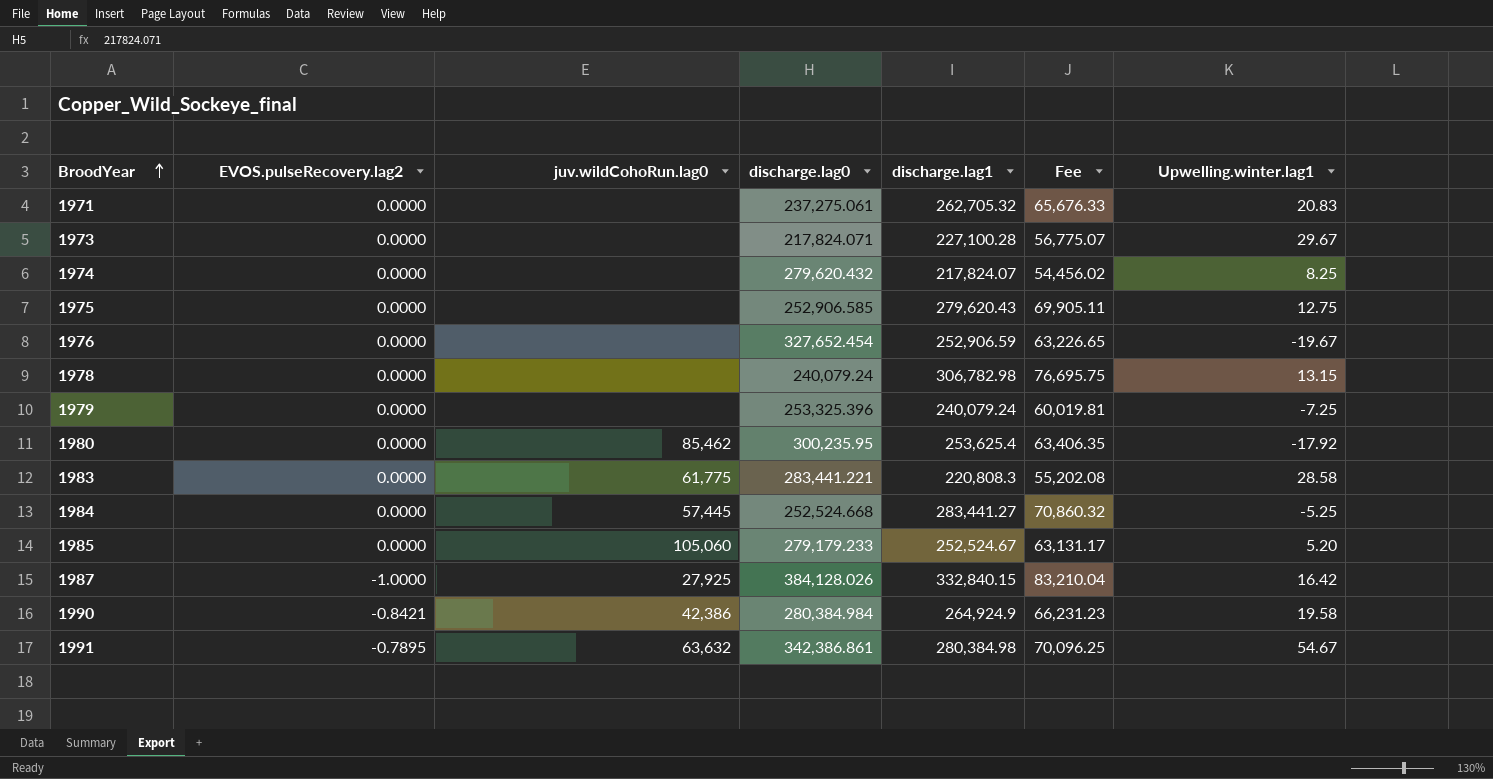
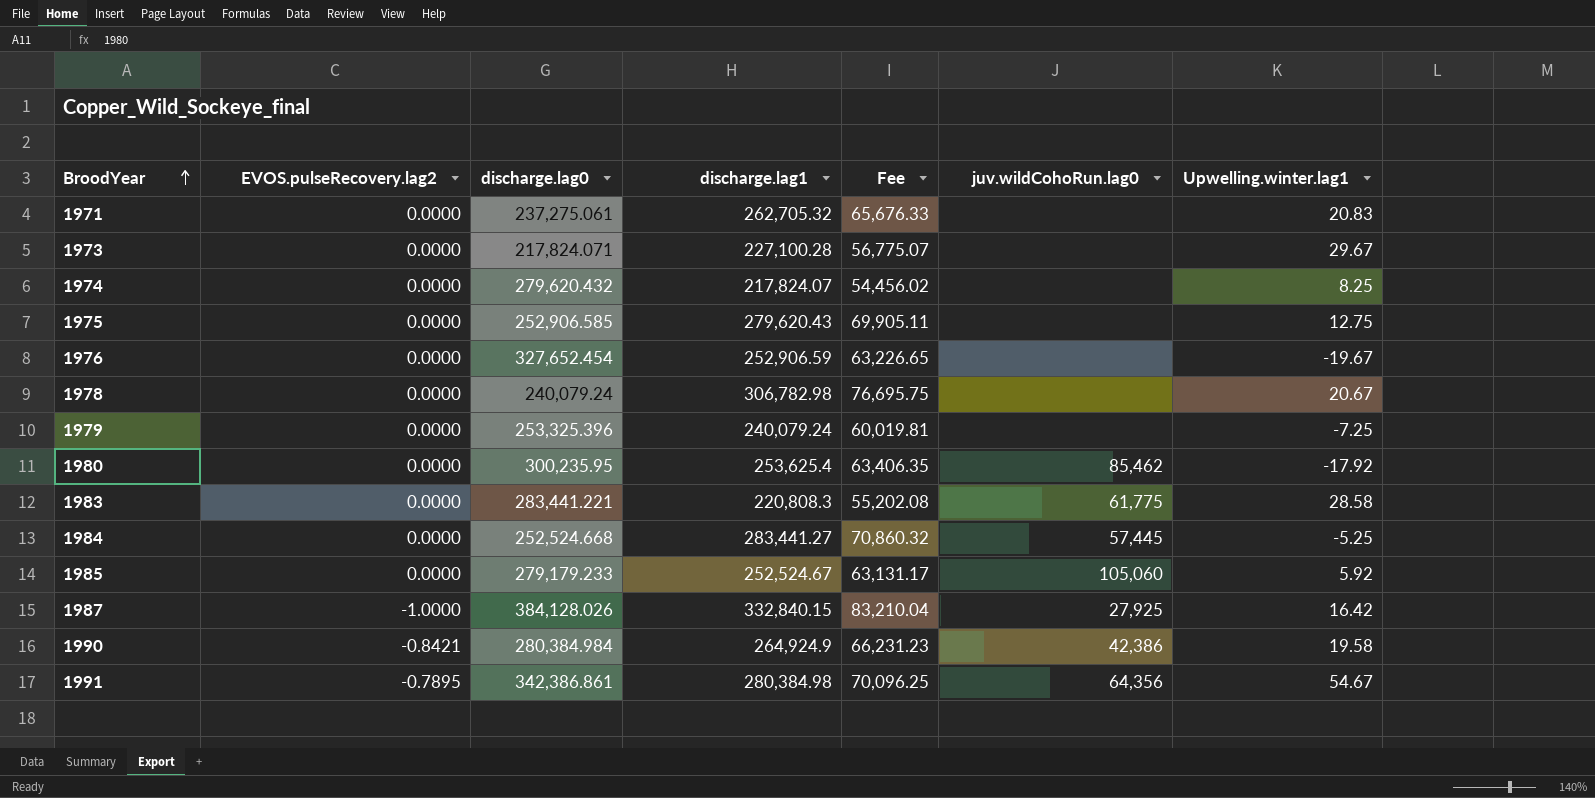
column juv.wildCohoRun.lag0 | position: 3 -> 6
1978 | Upwelling.winter.lag1: 13.15 -> 20.67
1985 | Upwelling.winter.lag1: 5.20 -> 5.92
1991 | juv.wildCohoRun.lag0: 63,632 -> 64,356

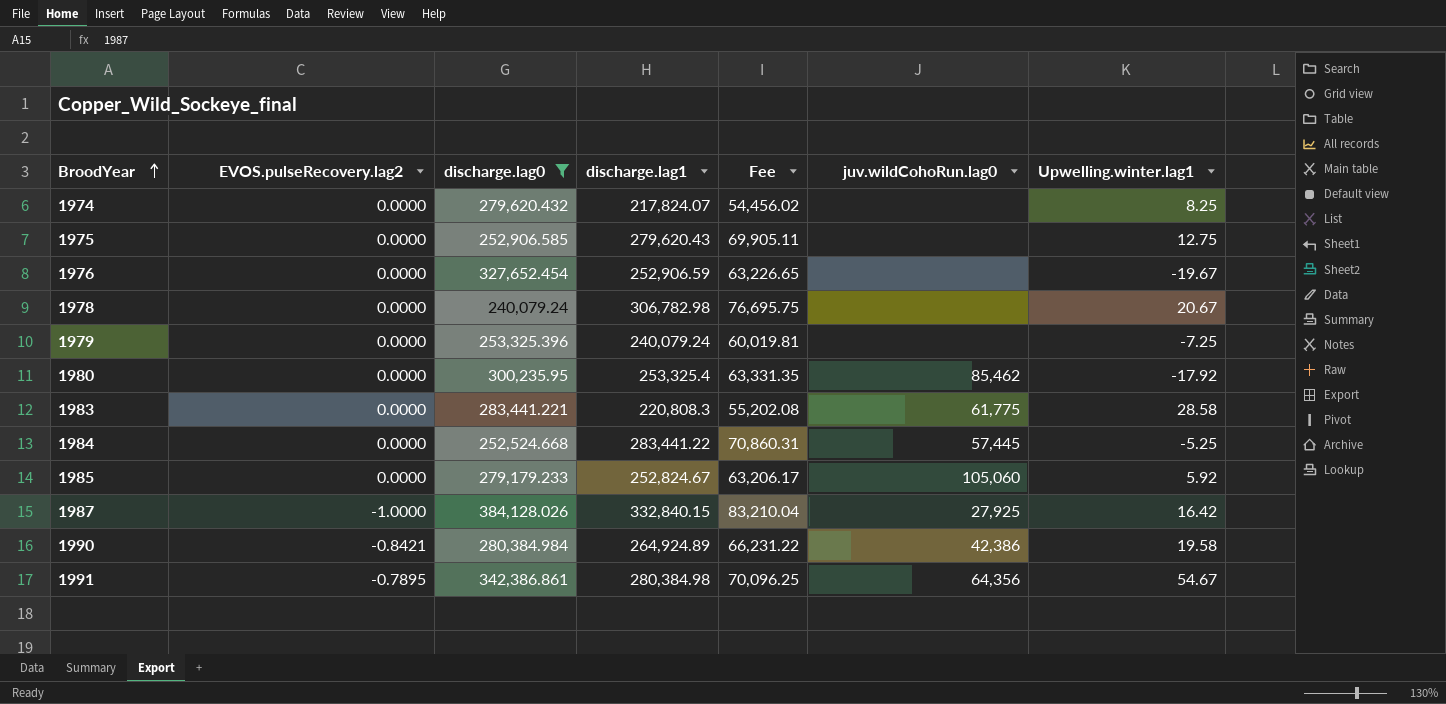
filter: none -> discharge.lag0 >= 240,079.24
1980 | discharge.lag1: 253,625.4 -> 253,325.4
1980 | Fee: 63,406.35 -> 63,331.35
1984 | discharge.lag1: 283,441.27 -> 283,441.22
1984 | Fee: 70,860.32 -> 70,860.31
1985 | discharge.lag1: 252,524.67 -> 252,824.67
1985 | Fee: 63,131.17 -> 63,206.17
1990 | discharge.lag1: 264,924.9 -> 264,924.89
1990 | Fee: 66,231.23 -> 66,231.22

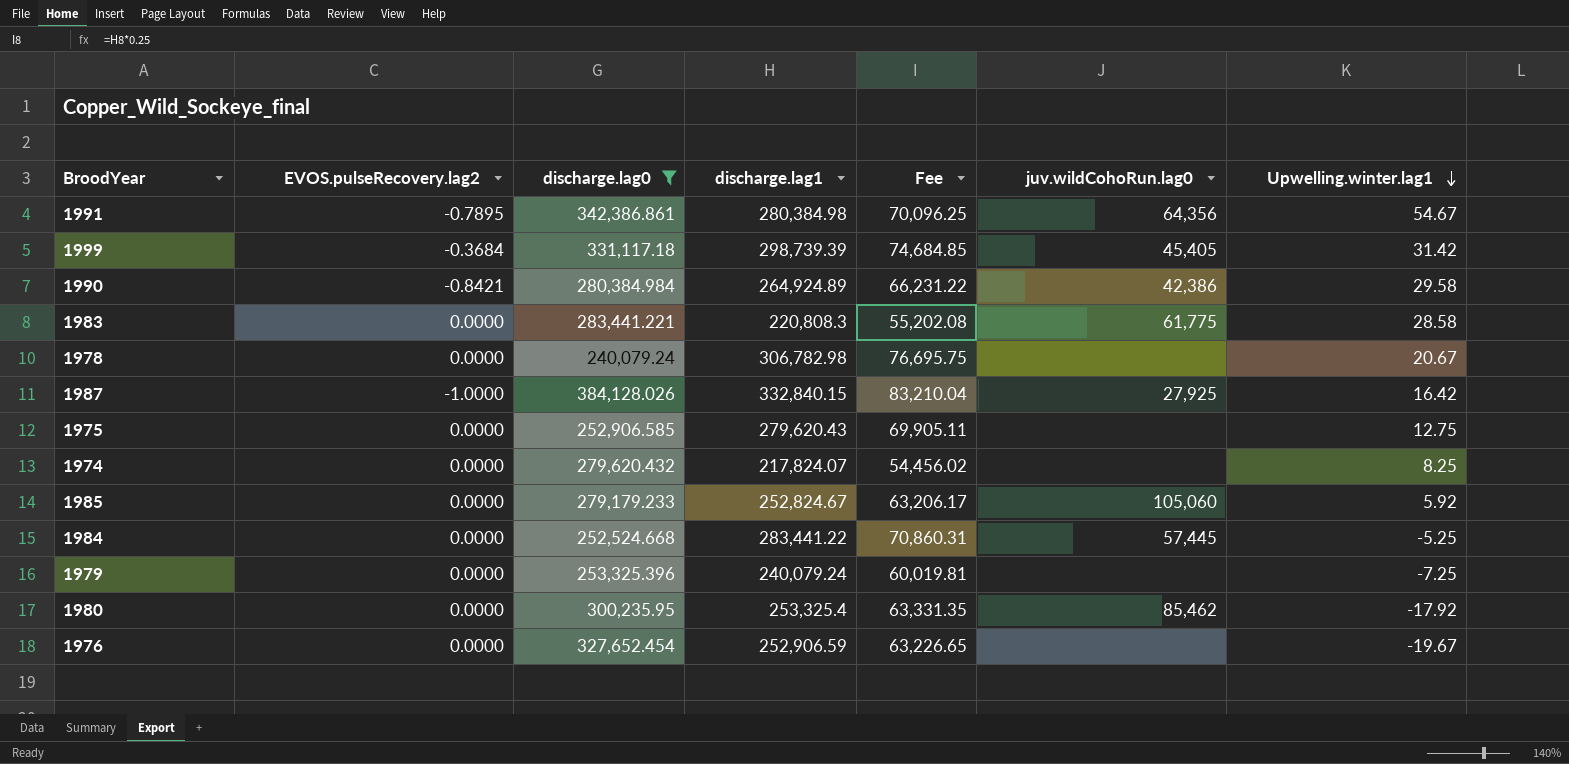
row order: BroodYear ascending -> Upwelling.winter.lag1 descending
row 1999: none -> -0.3684 | 331,117.18 | 298,739.39 | 74,684.85 | 45,405 | 31.42
1990 | Upwelling.winter.lag1: 19.58 -> 29.58

